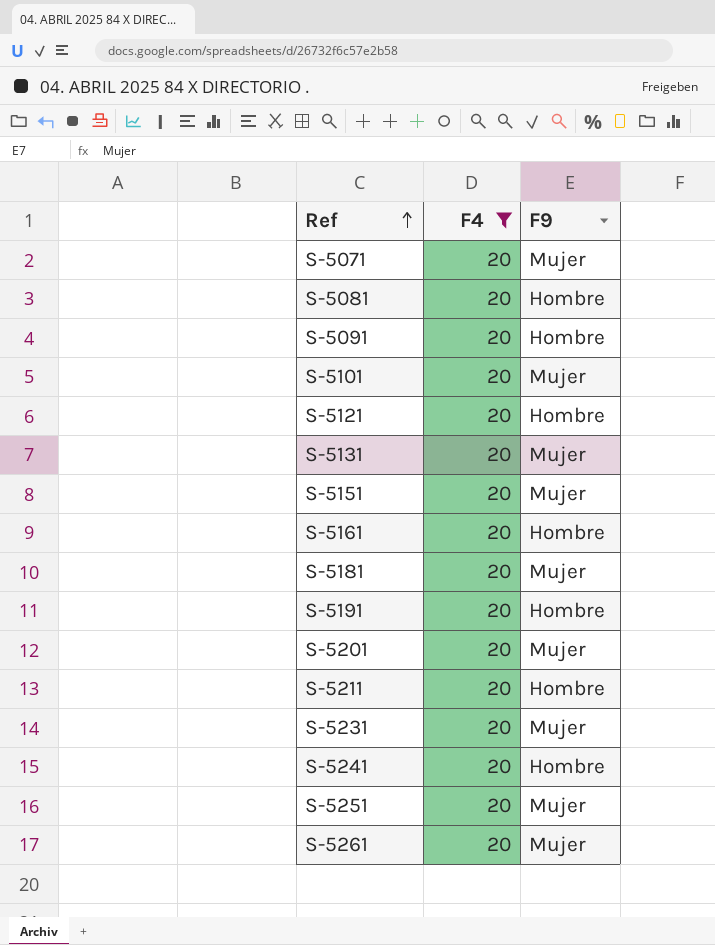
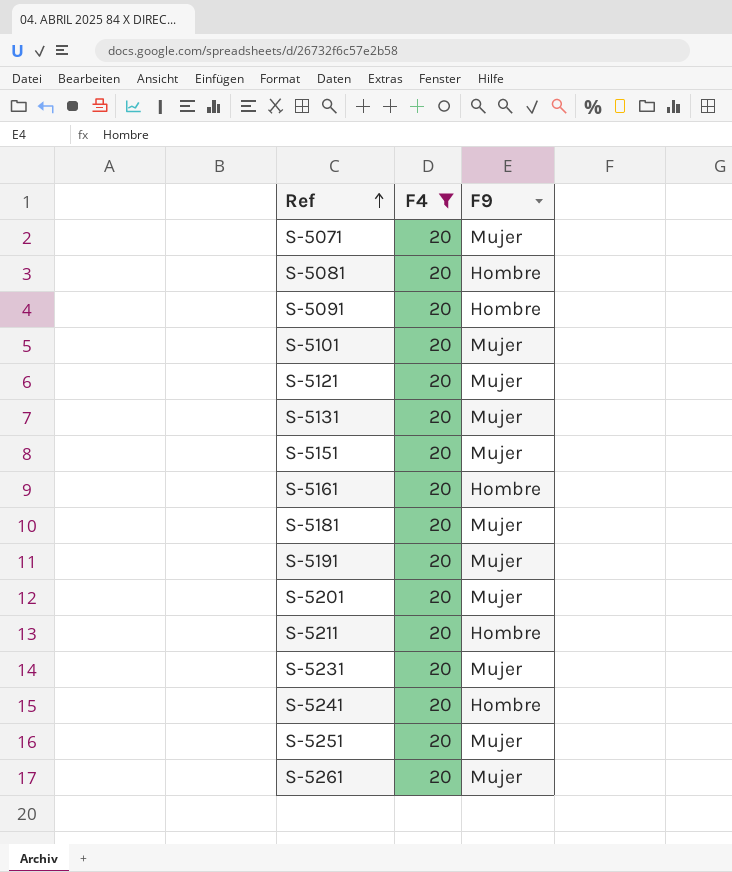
S-5121 | F9: Hombre -> Mujer
S-5191 | F9: Hombre -> Mujer

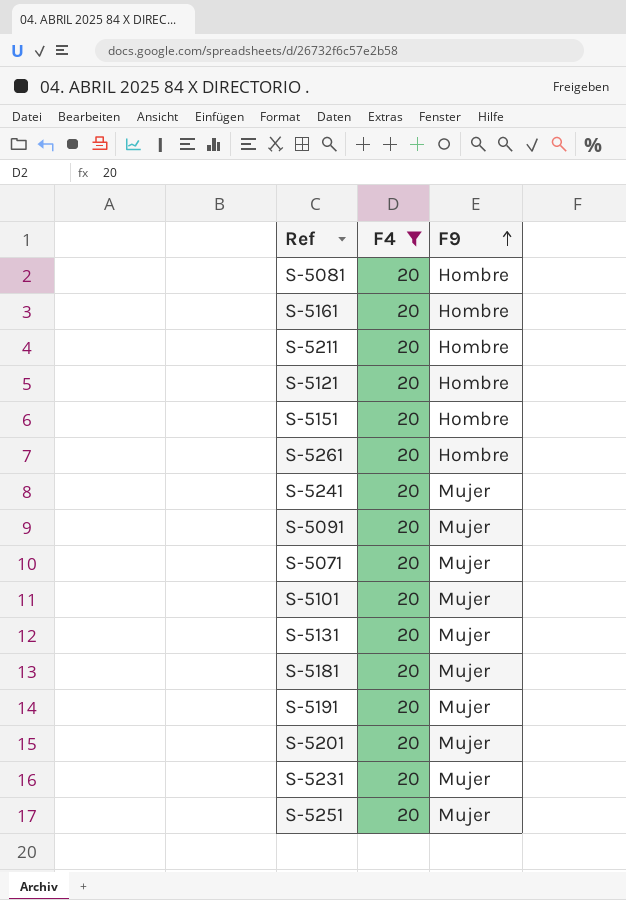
row order: Ref ascending -> F9 ascending
S-5121 | F9: Mujer -> Hombre
S-5151 | F9: Mujer -> Hombre
S-5261 | F9: Mujer -> Hombre
S-5241 | F9: Hombre -> Mujer
S-5091 | F9: Hombre -> Mujer

